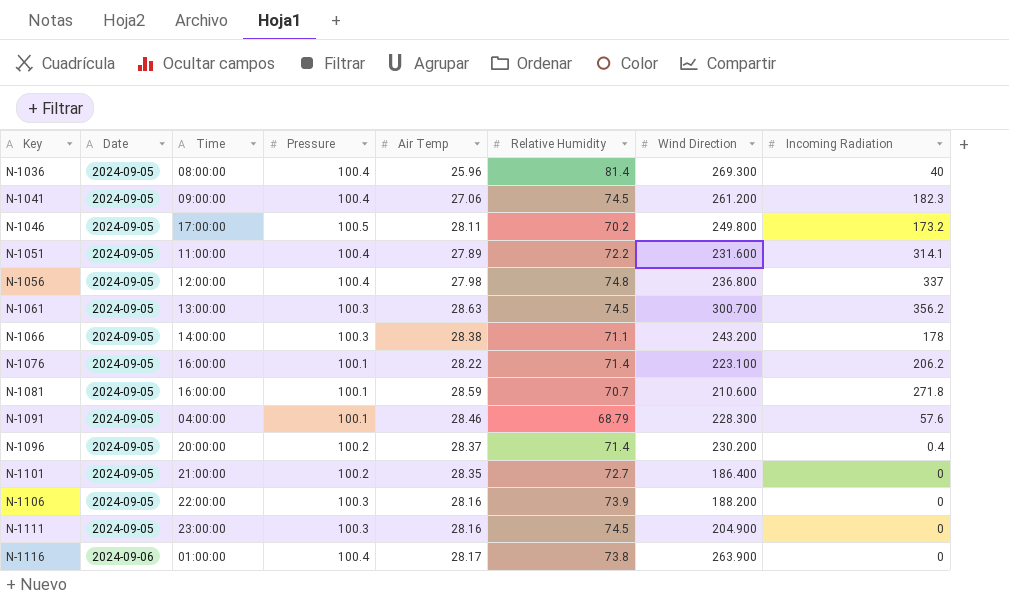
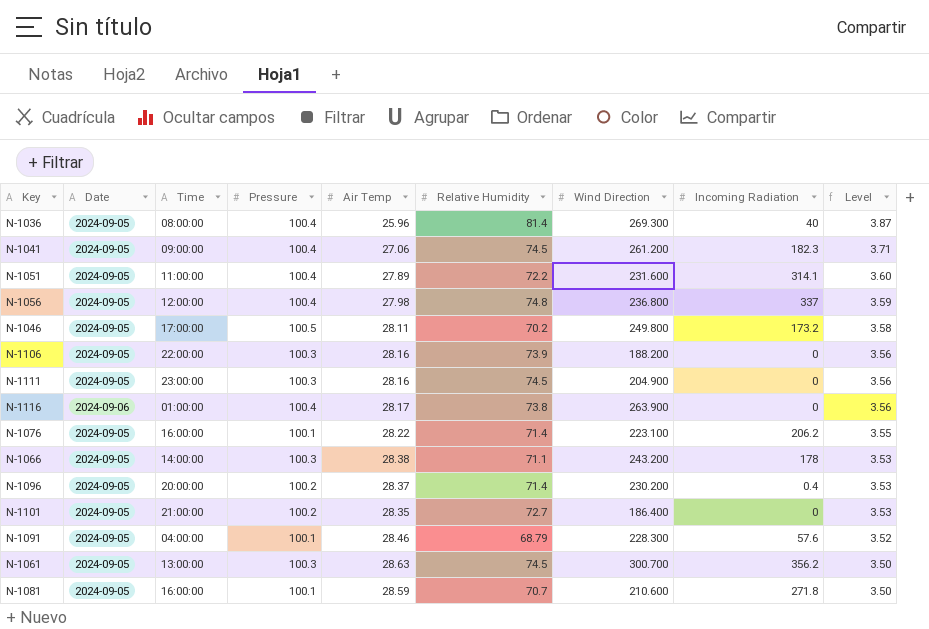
row order: Key ascending -> Level descending
column Level | formula: none -> [Pressure] / [Air Temp]

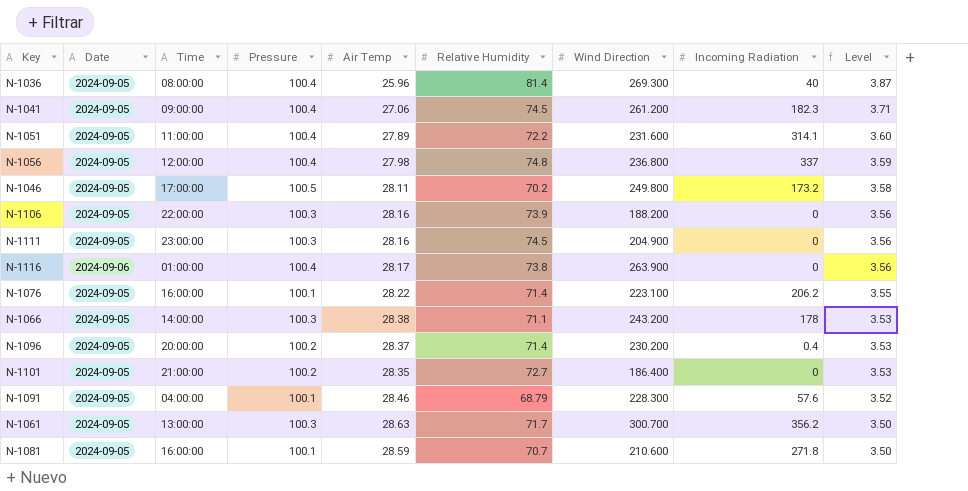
N-1061 | Relative Humidity: 74.5 -> 71.7

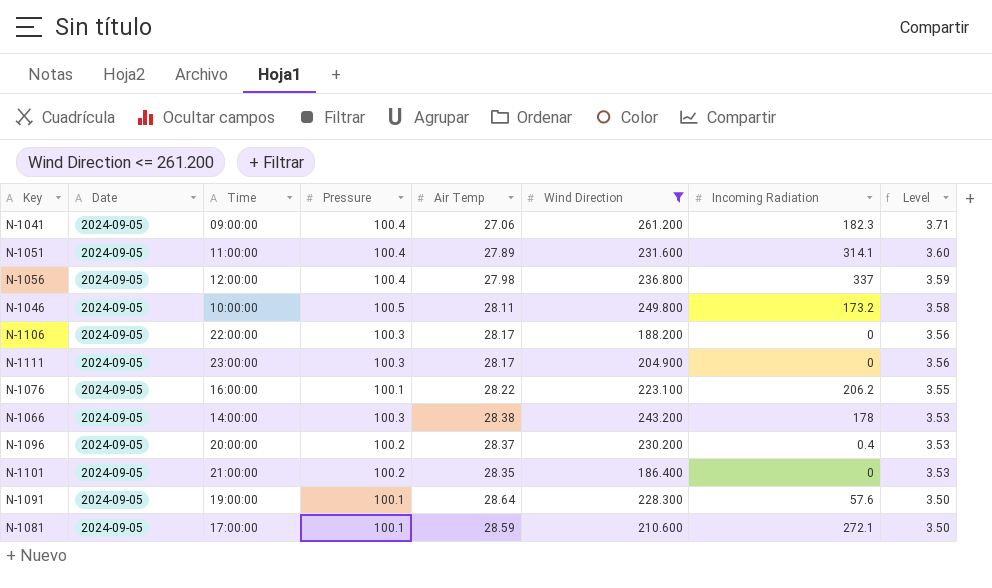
filter: none -> Wind Direction <= 261.200
column Relative Humidity | position: 6 -> none
N-1046 | Time: 17:00:00 -> 10:00:00
N-1106 | Air Temp: 28.16 -> 28.17
N-1111 | Air Temp: 28.16 -> 28.17
N-1091 | Time: 04:00:00 -> 19:00:00
N-1091 | Air Temp: 28.46 -> 28.64
N-1091 | Level: 3.52 -> 3.50
N-1081 | Time: 16:00:00 -> 17:00:00
N-1081 | Incoming Radiation: 271.8 -> 272.1

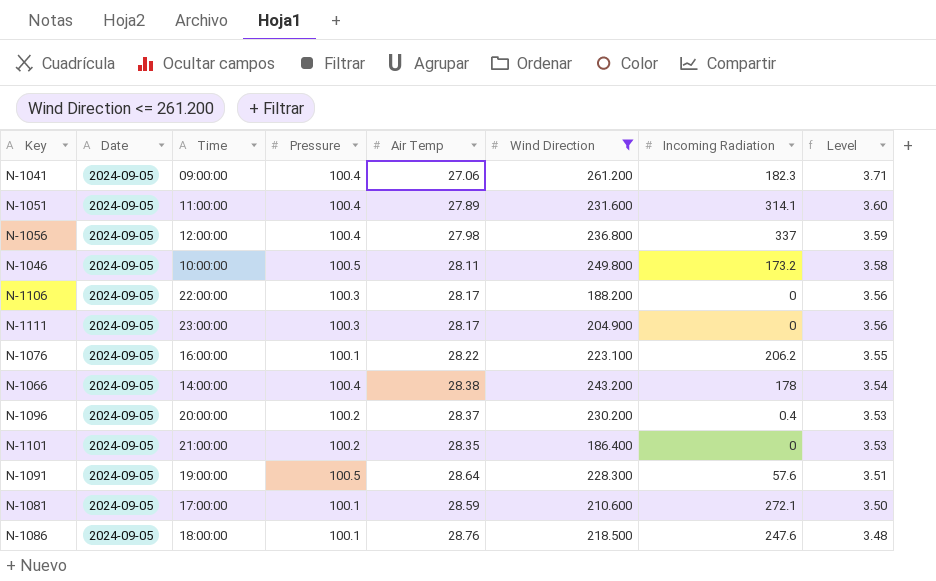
N-1066 | Pressure: 100.3 -> 100.4
N-1066 | Level: 3.53 -> 3.54
N-1091 | Pressure: 100.1 -> 100.5
N-1091 | Level: 3.50 -> 3.51
row N-1086: none -> 2024-09-05 | 18:00:00 | 100.1 | 28.76 | 218.500 | 247.6 | 3.48

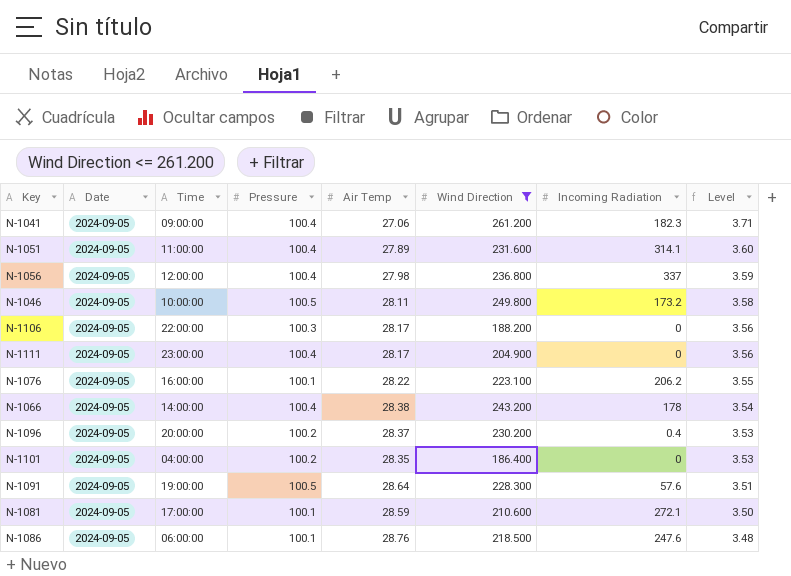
N-1111 | Pressure: 100.3 -> 100.4
N-1101 | Time: 21:00:00 -> 04:00:00
N-1086 | Time: 18:00:00 -> 06:00:00

